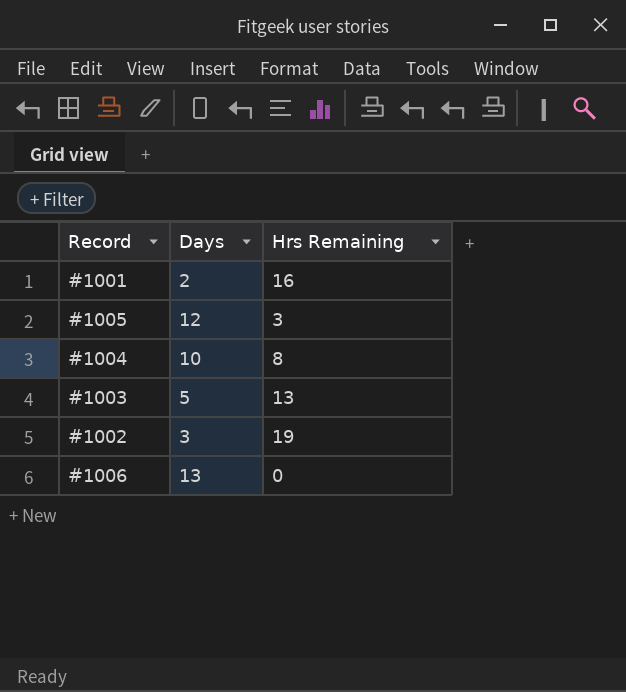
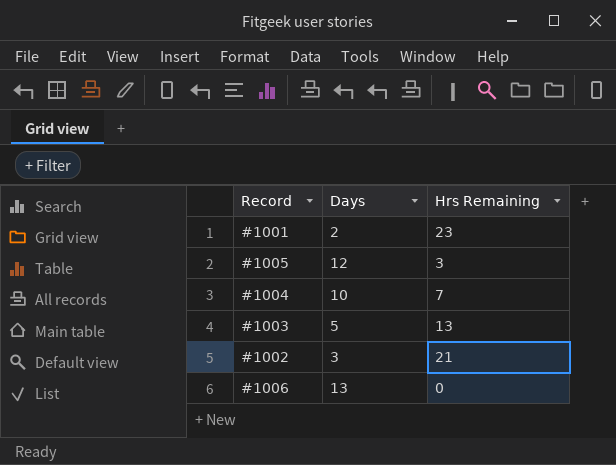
#1001 | Hrs Remaining: 16 -> 23
#1004 | Hrs Remaining: 8 -> 7
#1002 | Hrs Remaining: 19 -> 21

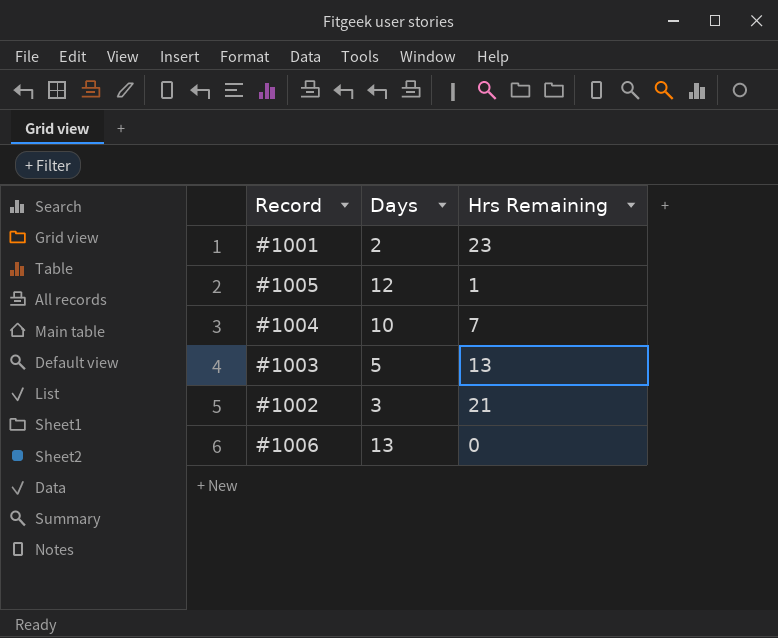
#1005 | Hrs Remaining: 3 -> 1

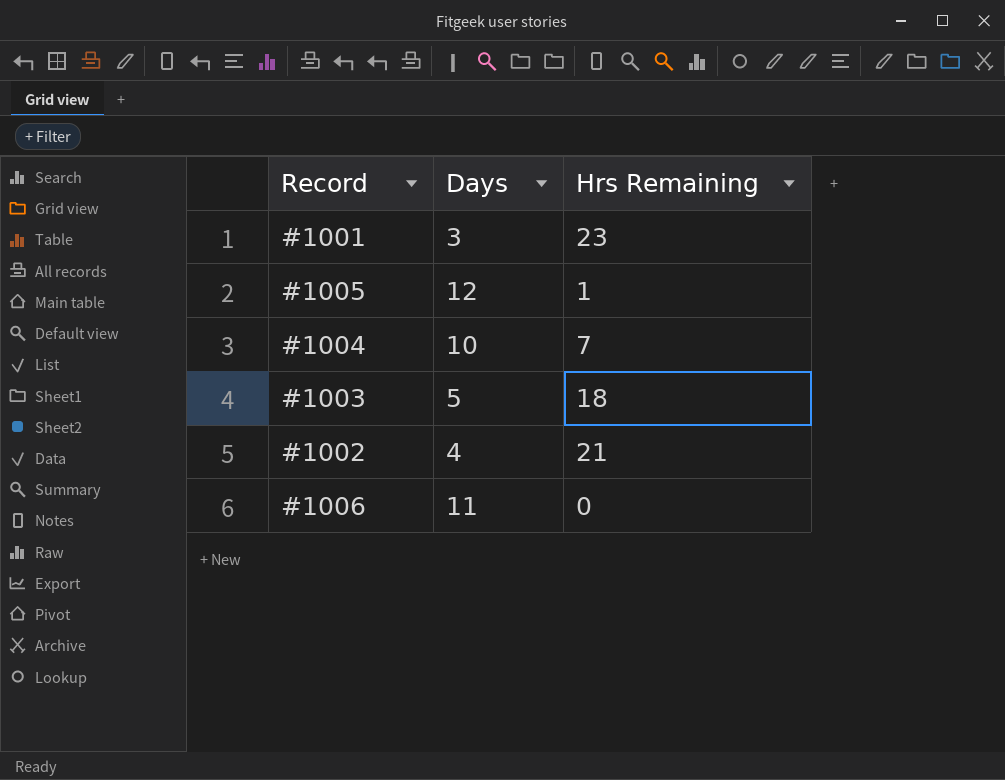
#1001 | Days: 2 -> 3
#1003 | Hrs Remaining: 13 -> 18
#1002 | Days: 3 -> 4
#1006 | Days: 13 -> 11

